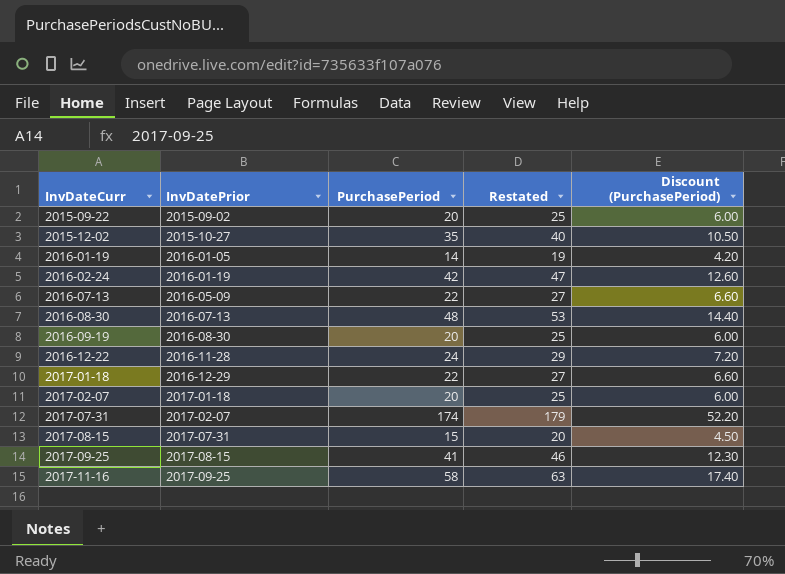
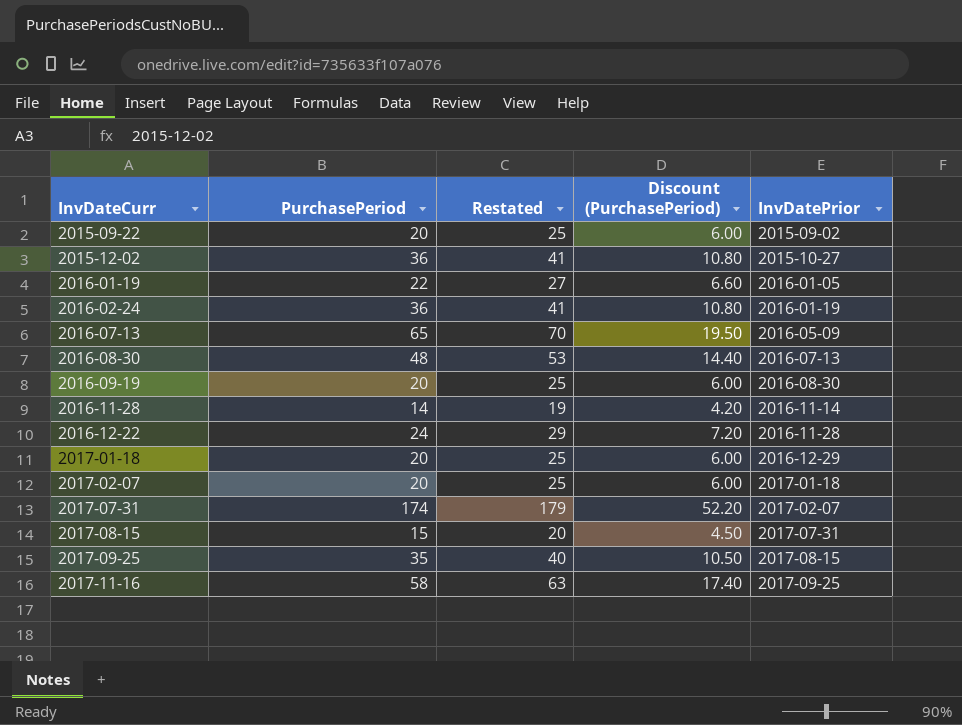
column InvDatePrior | position: 2 -> 5
2015-12-02 | PurchasePeriod: 35 -> 36
2015-12-02 | Restated: 40 -> 41
2015-12-02 | Discount (PurchasePeriod): 10.50 -> 10.80
2016-01-19 | PurchasePeriod: 14 -> 22
2016-01-19 | Restated: 19 -> 27
2016-01-19 | Discount (PurchasePeriod): 4.20 -> 6.60
2016-02-24 | PurchasePeriod: 42 -> 36
2016-02-24 | Restated: 47 -> 41
2016-02-24 | Discount (PurchasePeriod): 12.60 -> 10.80
2016-07-13 | PurchasePeriod: 22 -> 65
2016-07-13 | Restated: 27 -> 70
2016-07-13 | Discount (PurchasePeriod): 6.60 -> 19.50
row 2016-11-28: none -> 14 | 19 | 4.20 | 2016-11-14
2017-01-18 | PurchasePeriod: 22 -> 20
2017-01-18 | Restated: 27 -> 25
2017-01-18 | Discount (PurchasePeriod): 6.60 -> 6.00
2017-09-25 | PurchasePeriod: 41 -> 35
2017-09-25 | Restated: 46 -> 40
2017-09-25 | Discount (PurchasePeriod): 12.30 -> 10.50

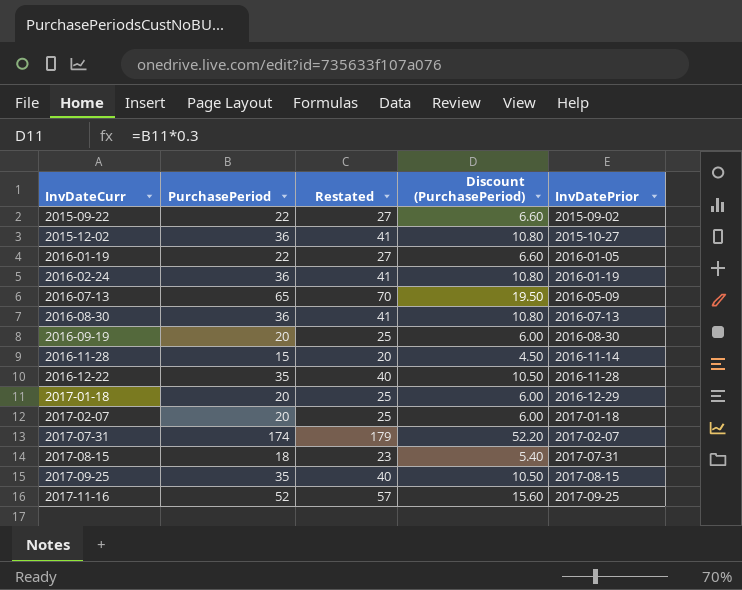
2015-09-22 | PurchasePeriod: 20 -> 22
2015-09-22 | Restated: 25 -> 27
2015-09-22 | Discount (PurchasePeriod): 6.00 -> 6.60
2016-08-30 | PurchasePeriod: 48 -> 36
2016-08-30 | Restated: 53 -> 41
2016-08-30 | Discount (PurchasePeriod): 14.40 -> 10.80
2016-11-28 | PurchasePeriod: 14 -> 15
2016-11-28 | Restated: 19 -> 20
2016-11-28 | Discount (PurchasePeriod): 4.20 -> 4.50
2016-12-22 | PurchasePeriod: 24 -> 35
2016-12-22 | Restated: 29 -> 40
2016-12-22 | Discount (PurchasePeriod): 7.20 -> 10.50
2017-08-15 | PurchasePeriod: 15 -> 18
2017-08-15 | Restated: 20 -> 23
2017-08-15 | Discount (PurchasePeriod): 4.50 -> 5.40
2017-11-16 | PurchasePeriod: 58 -> 52
2017-11-16 | Restated: 63 -> 57
2017-11-16 | Discount (PurchasePeriod): 17.40 -> 15.60

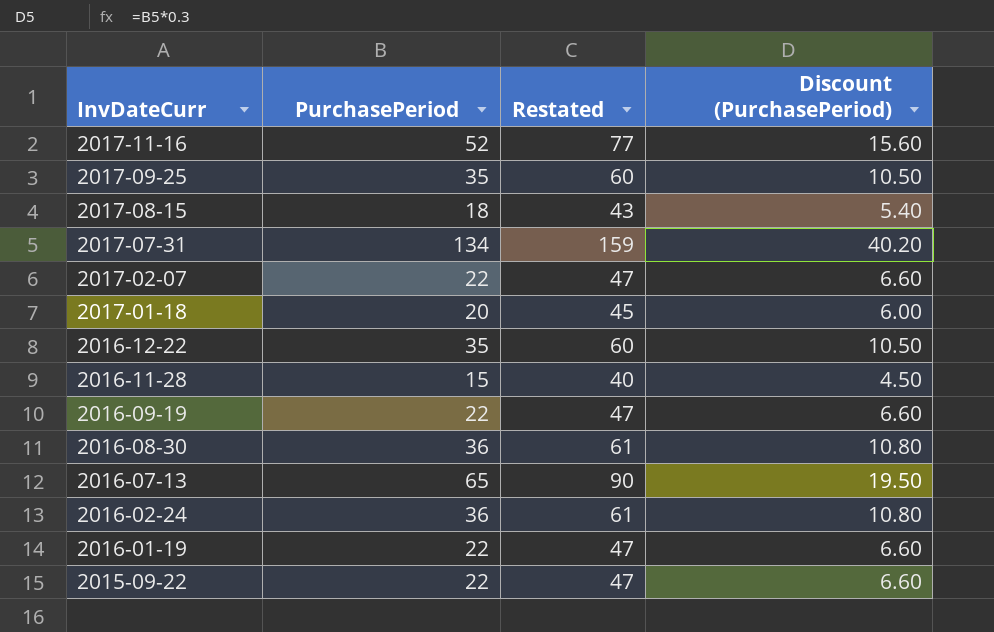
row order: InvDateCurr ascending -> InvDateCurr descending
column InvDatePrior | position: 5 -> none
column Restated | formula: [PurchasePeriod] + 5 -> [PurchasePeriod] + 25
row 2015-12-02: 36 | 41 | 10.80 | 2015-10-27 -> none
2017-07-31 | PurchasePeriod: 174 -> 134
2017-07-31 | Discount (PurchasePeriod): 52.20 -> 40.20
2017-02-07 | PurchasePeriod: 20 -> 22
2017-02-07 | Discount (PurchasePeriod): 6.00 -> 6.60
2016-09-19 | PurchasePeriod: 20 -> 22
2016-09-19 | Discount (PurchasePeriod): 6.00 -> 6.60

